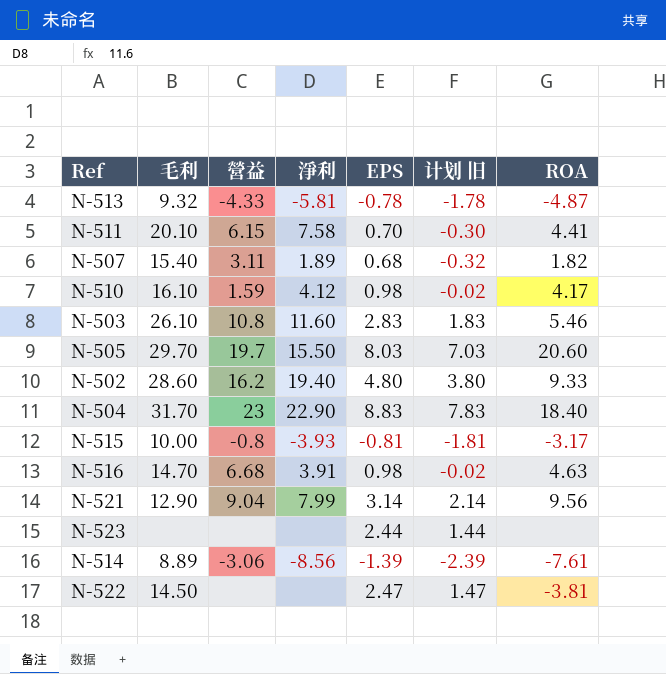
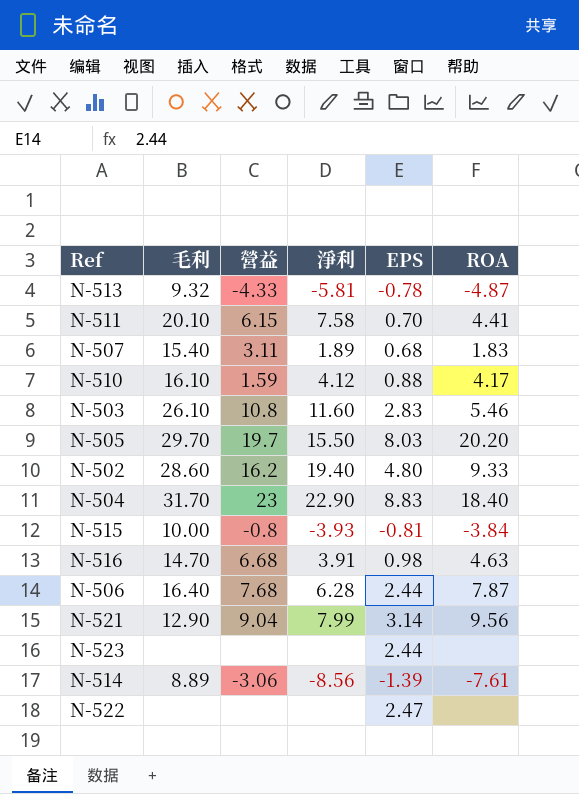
column 计划 旧 | formula: [EPS] - 1 -> none
N-507 | ROA: 1.82 -> 1.83
N-510 | EPS: 0.98 -> 0.88
N-505 | ROA: 20.60 -> 20.20
N-515 | ROA: -3.17 -> -3.84
row N-506: none -> 16.40 | 7.68 | 6.28 | 2.44 | 7.87
N-522 | 毛利: 14.50 -> none
N-522 | ROA: -3.81 -> none

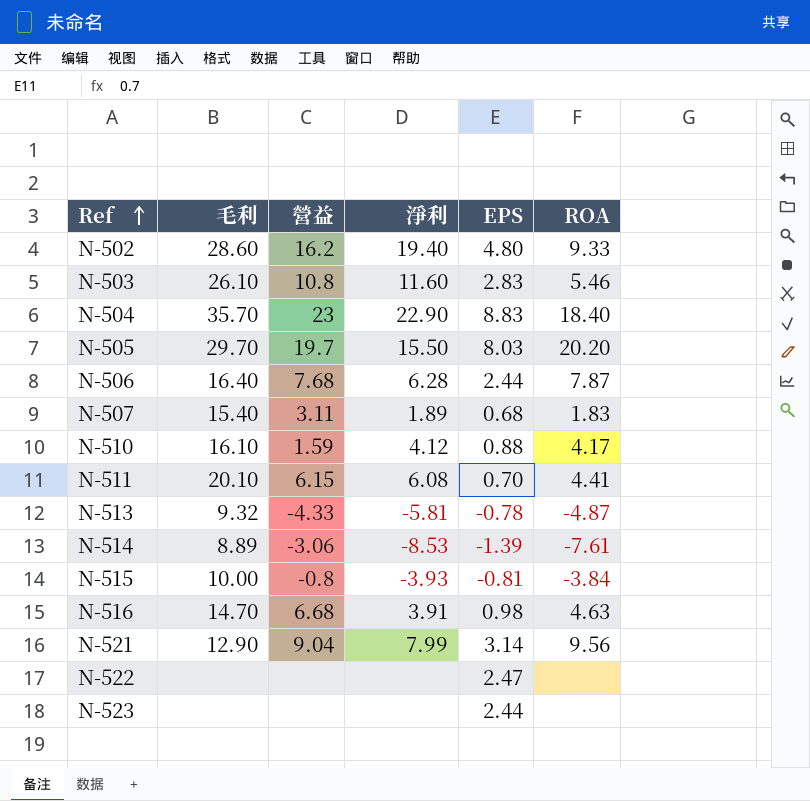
row order: none -> Ref ascending
N-504 | 毛利: 31.70 -> 35.70
N-511 | 淨利: 7.58 -> 6.08
N-514 | 淨利: -8.56 -> -8.53

